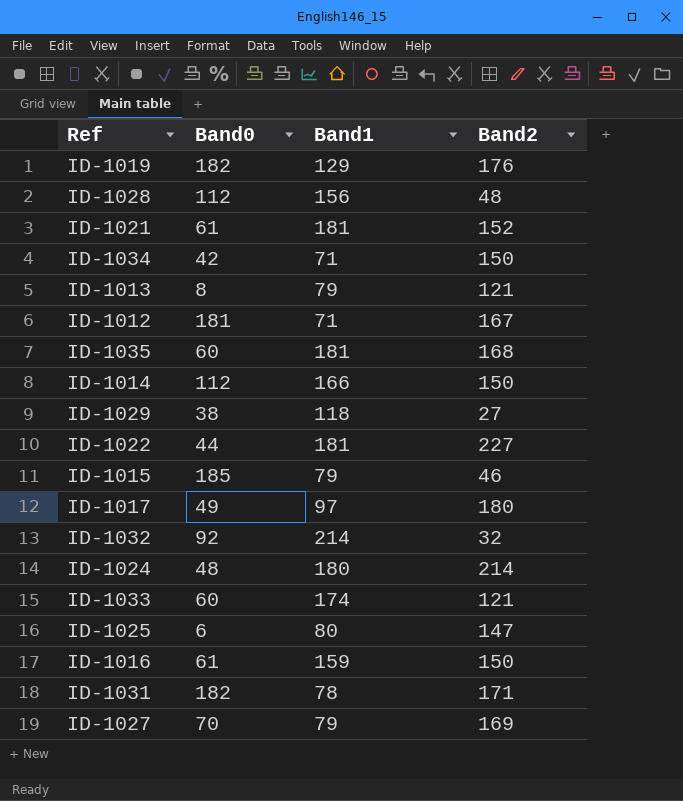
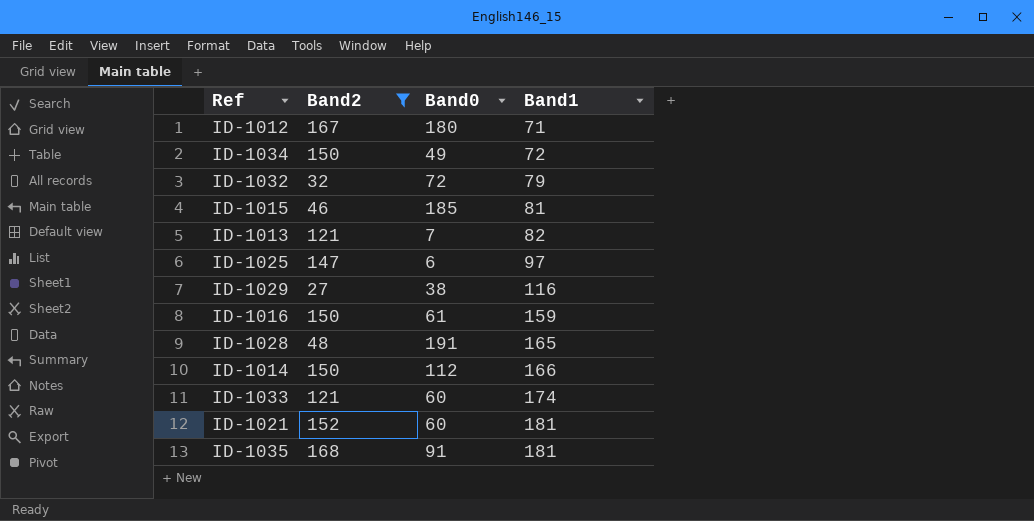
filter: none -> Band2 <= 168
row order: none -> Band1 ascending
column Band2 | position: 4 -> 2
ID-1012 | Band0: 181 -> 180
ID-1034 | Band0: 42 -> 49
ID-1034 | Band1: 71 -> 72
ID-1032 | Band0: 92 -> 72
ID-1032 | Band1: 214 -> 79
ID-1015 | Band1: 79 -> 81
ID-1013 | Band0: 8 -> 7
ID-1013 | Band1: 79 -> 82
ID-1025 | Band1: 80 -> 97
ID-1029 | Band1: 118 -> 116
ID-1028 | Band0: 112 -> 191
ID-1028 | Band1: 156 -> 165
ID-1021 | Band0: 61 -> 60
ID-1035 | Band0: 60 -> 91

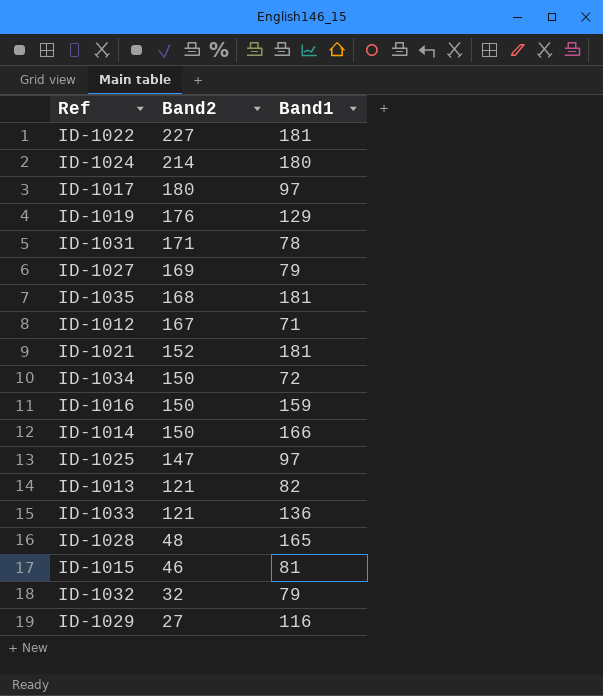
filter: Band2 <= 168 -> none
row order: Band1 ascending -> Band2 descending
column Band0 | position: 3 -> none
ID-1033 | Band1: 174 -> 136

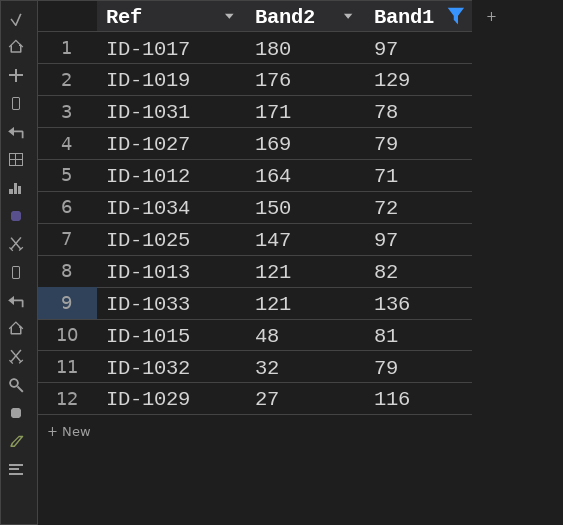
filter: none -> Band1 <= 136
ID-1012 | Band2: 167 -> 164
ID-1015 | Band2: 46 -> 48

